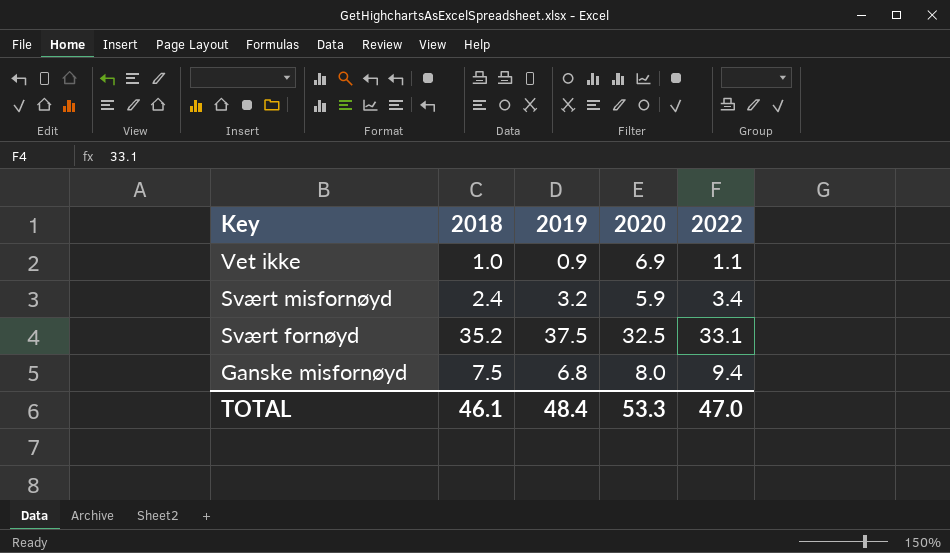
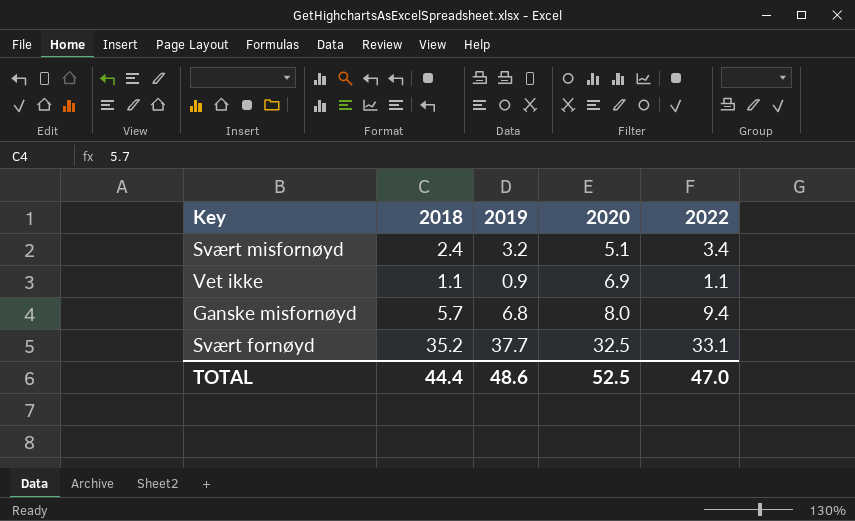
row order: Key descending -> 2020 ascending
Svært misfornøyd | 2020: 5.9 -> 5.1
Vet ikke | 2018: 1.0 -> 1.1
Ganske misfornøyd | 2018: 7.5 -> 5.7
Svært fornøyd | 2019: 37.5 -> 37.7
TOTAL | 2018: 46.1 -> 44.4
TOTAL | 2019: 48.4 -> 48.6
TOTAL | 2020: 53.3 -> 52.5

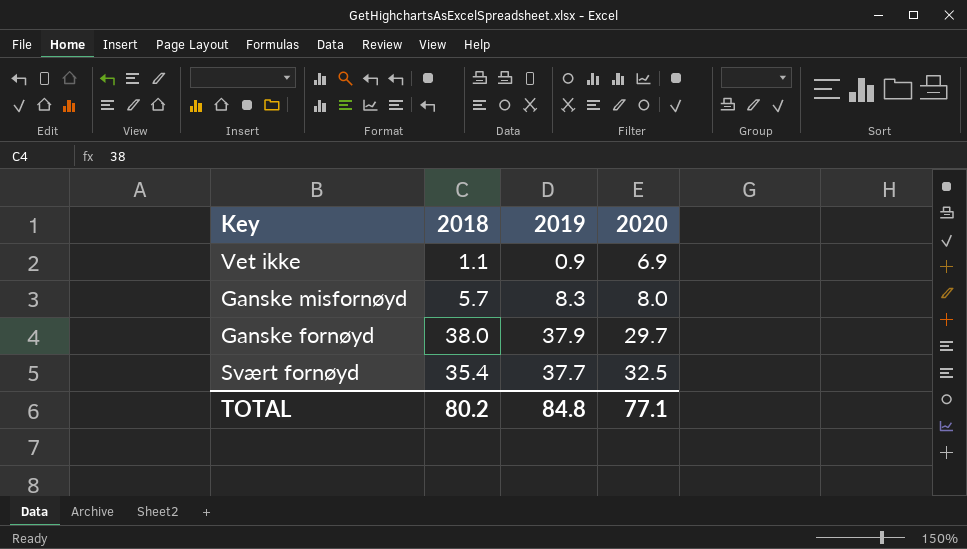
column 2022 | position: 5 -> none
row Svært misfornøyd: 2.4 | 3.2 | 5.1 | 3.4 -> none
Ganske misfornøyd | 2019: 6.8 -> 8.3
row Ganske fornøyd: none -> 38.0 | 37.9 | 29.7
Svært fornøyd | 2018: 35.2 -> 35.4
TOTAL | 2018: 44.4 -> 80.2
TOTAL | 2019: 48.6 -> 84.8
TOTAL | 2020: 52.5 -> 77.1

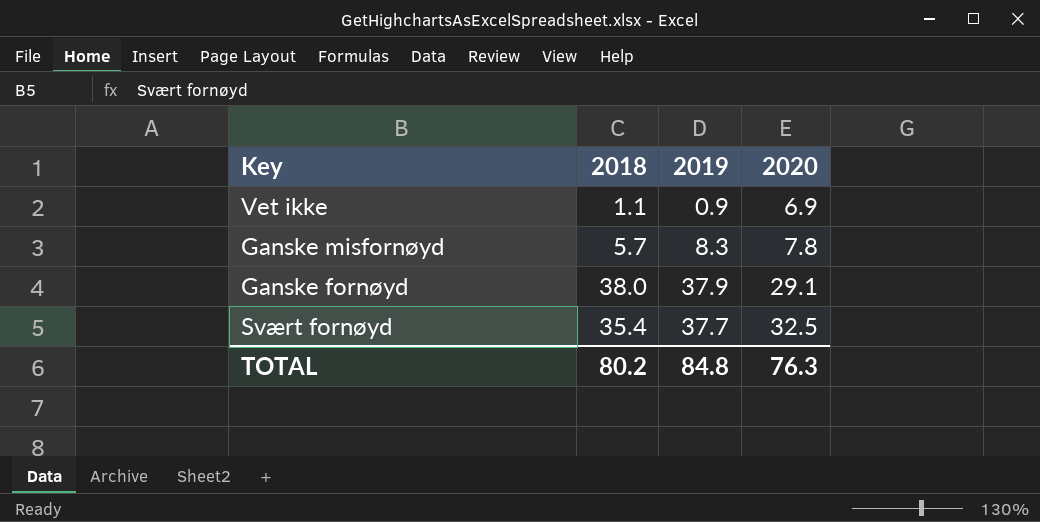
Ganske misfornøyd | 2020: 8.0 -> 7.8
Ganske fornøyd | 2020: 29.7 -> 29.1
TOTAL | 2020: 77.1 -> 76.3

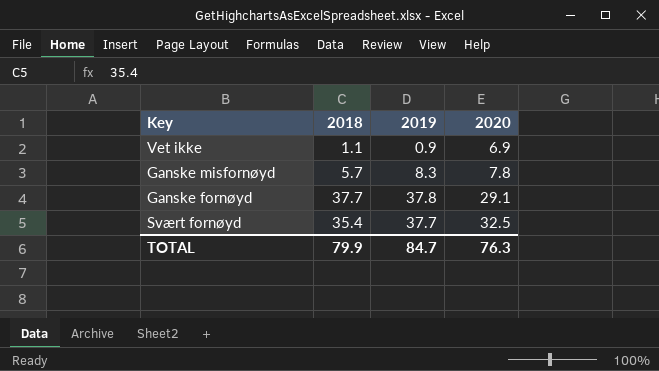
Ganske fornøyd | 2018: 38.0 -> 37.7
Ganske fornøyd | 2019: 37.9 -> 37.8
TOTAL | 2018: 80.2 -> 79.9
TOTAL | 2019: 84.8 -> 84.7

